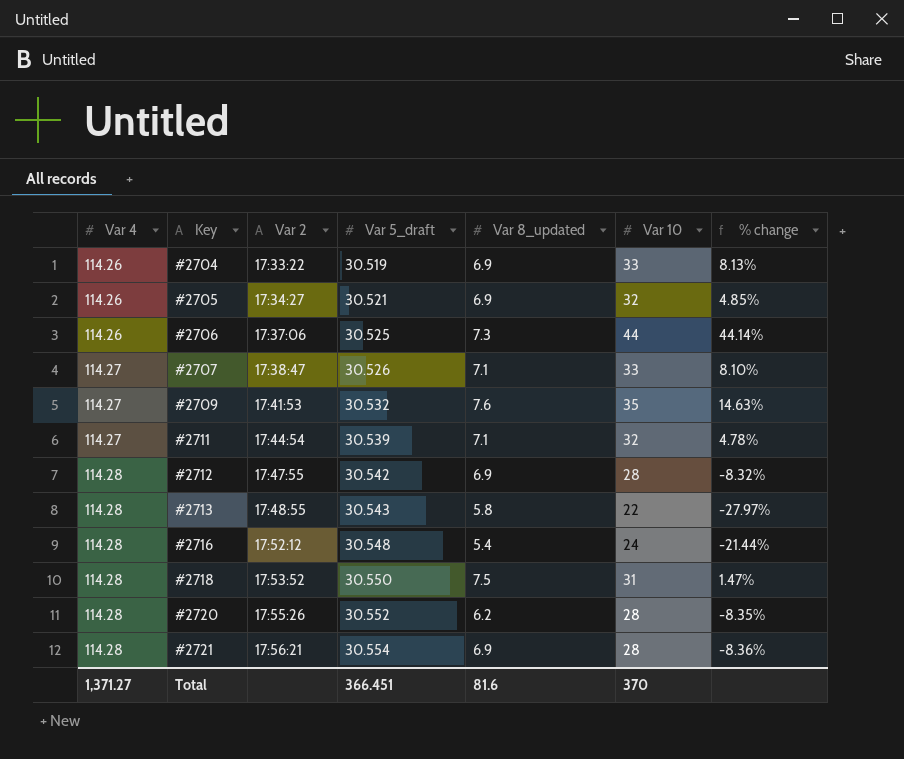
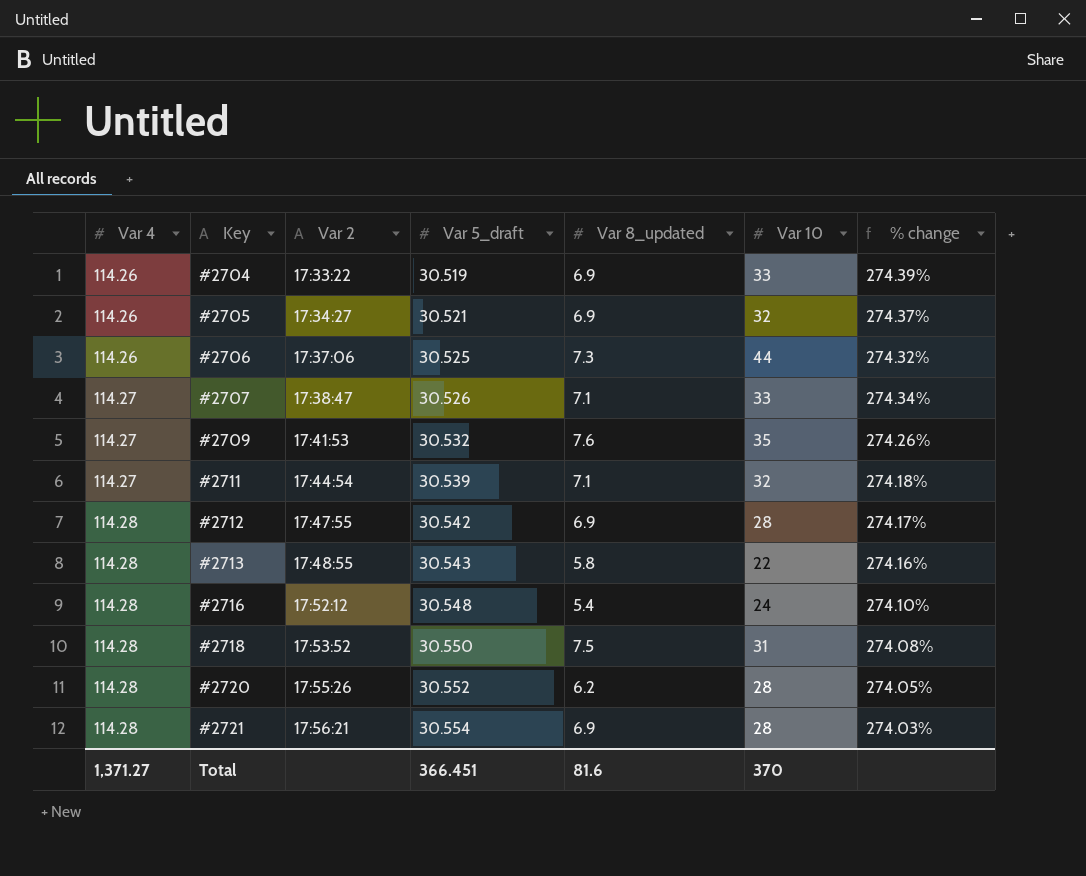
column % change | formula: ([Var 10] - [Var 5_draft]) / [Var 5_draft] -> ([Var 4] - [Var 5_draft]) / [Var 5_draft]

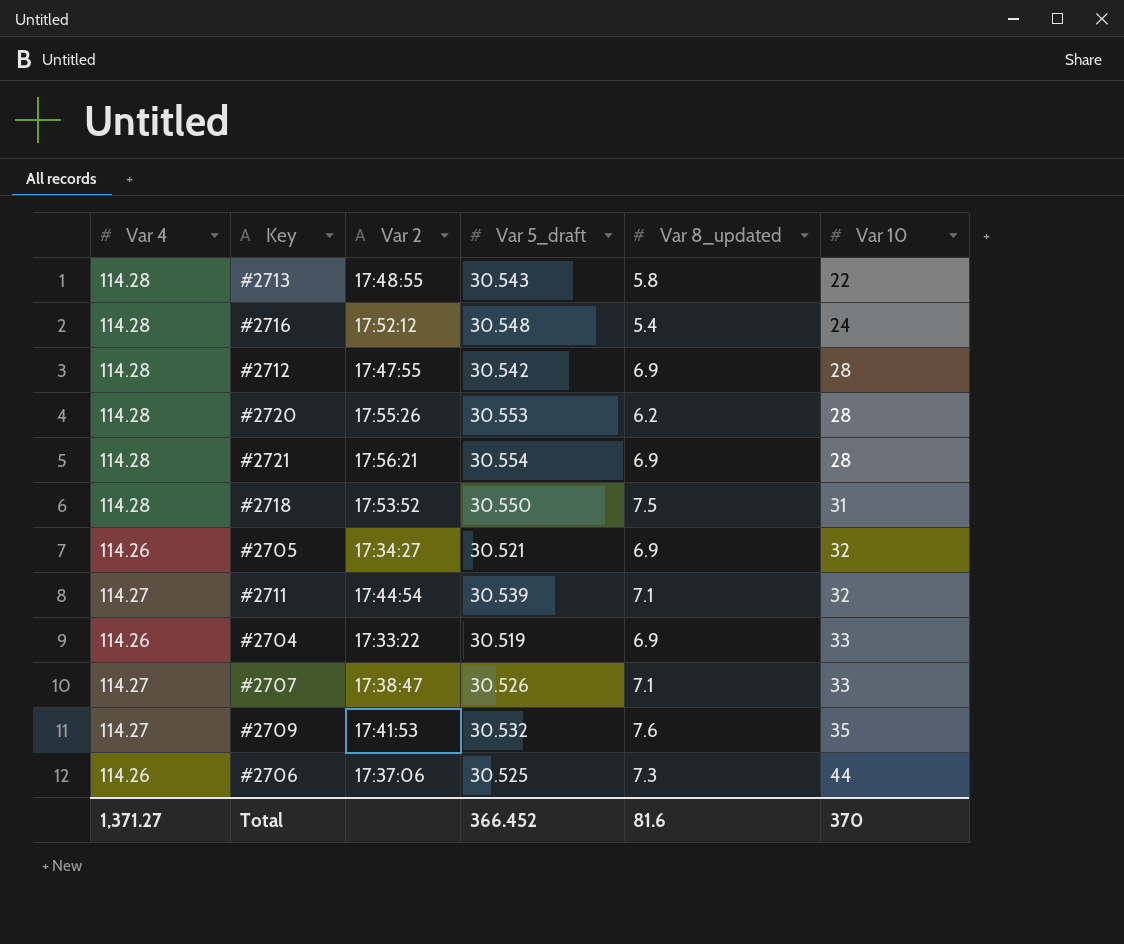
row order: Var 4 ascending -> Var 10 ascending
column % change | formula: ([Var 4] - [Var 5_draft]) / [Var 5_draft] -> none
#2720 | Var 5_draft: 30.552 -> 30.553
Total | Var 5_draft: 366.451 -> 366.452

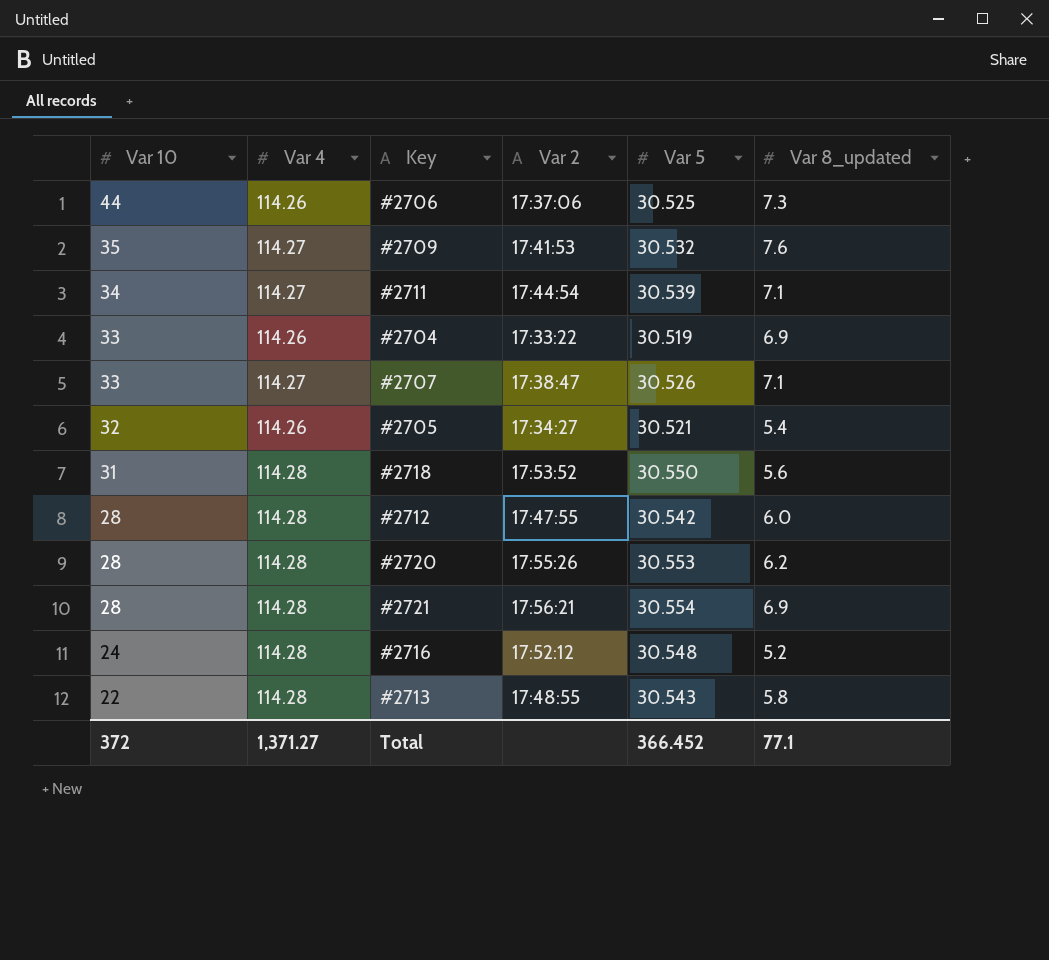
row order: Var 10 ascending -> Var 10 descending
column Var 10 | position: 6 -> 1
column name: Var 5_draft -> Var 5
#2711 | Var 10: 32 -> 34
#2705 | Var 8_updated: 6.9 -> 5.4
#2718 | Var 8_updated: 7.5 -> 5.6
#2712 | Var 8_updated: 6.9 -> 6.0
#2716 | Var 8_updated: 5.4 -> 5.2
Total | Var 10: 370 -> 372
Total | Var 8_updated: 81.6 -> 77.1

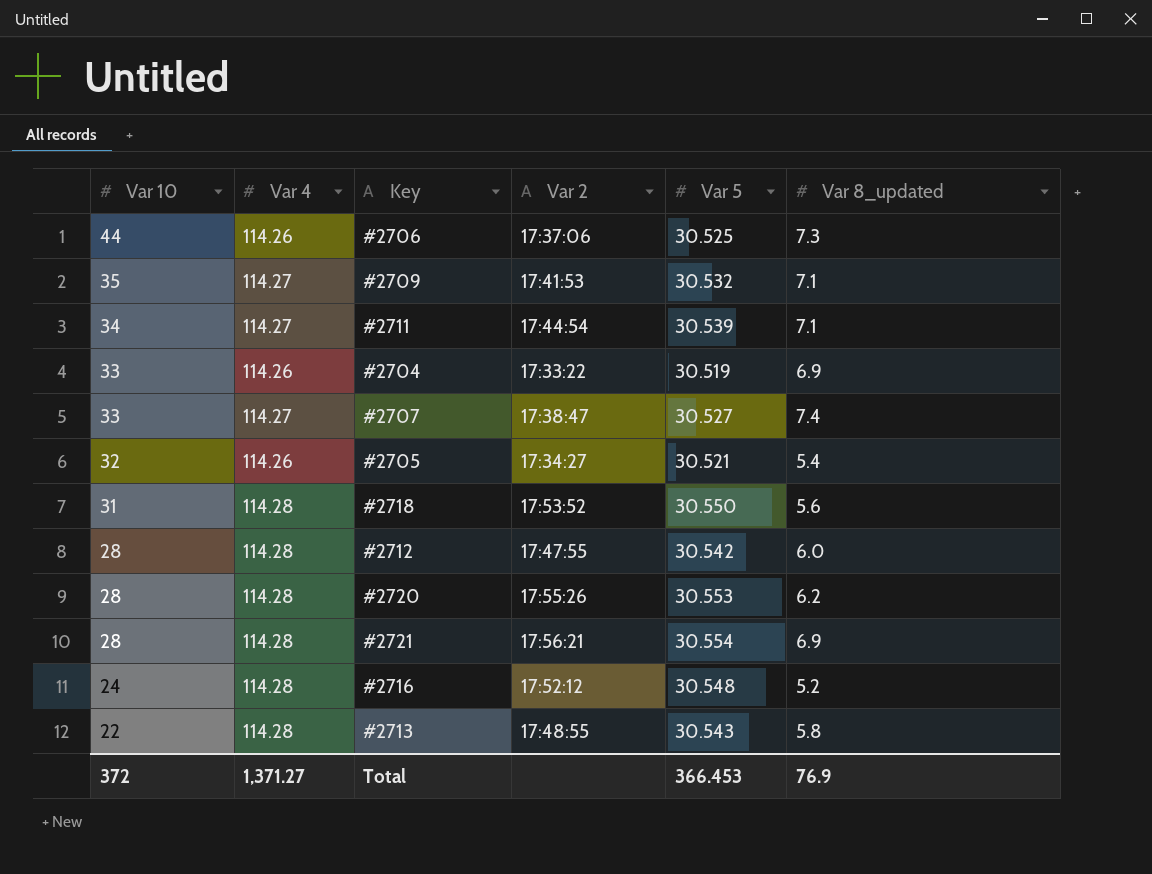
#2709 | Var 8_updated: 7.6 -> 7.1
#2707 | Var 5: 30.526 -> 30.527
#2707 | Var 8_updated: 7.1 -> 7.4
Total | Var 5: 366.452 -> 366.453
Total | Var 8_updated: 77.1 -> 76.9

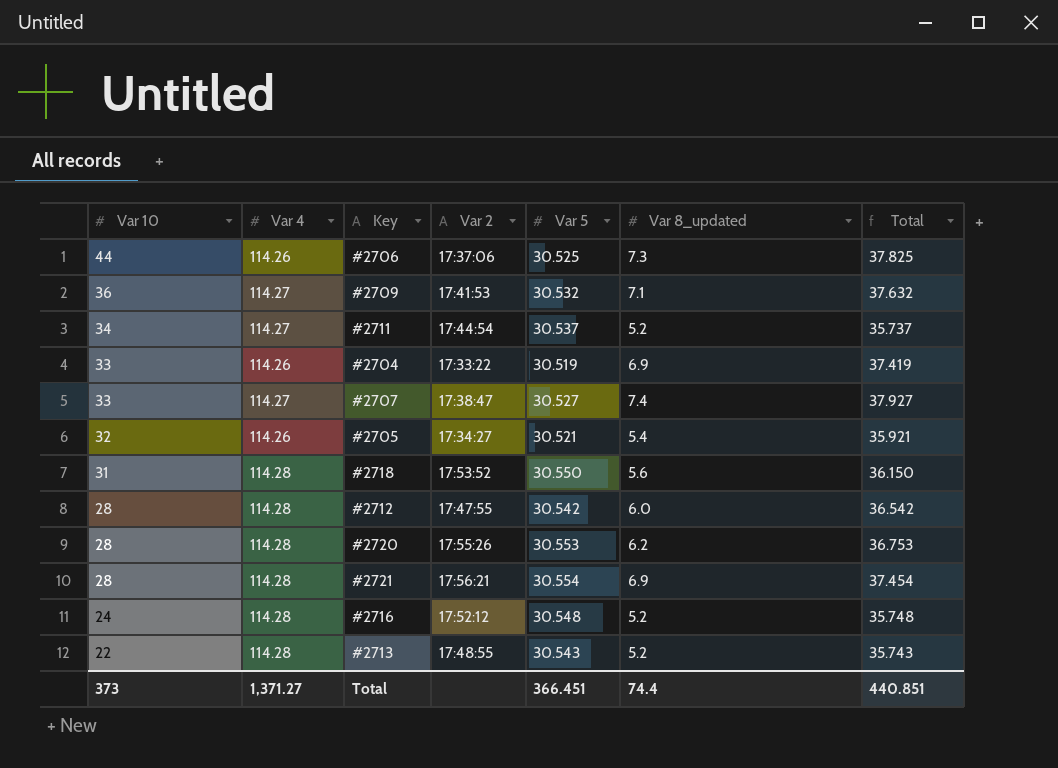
column Total | formula: none -> [Var 5] + [Var 8_updated]
#2709 | Var 10: 35 -> 36
#2711 | Var 5: 30.539 -> 30.537
#2711 | Var 8_updated: 7.1 -> 5.2
#2713 | Var 8_updated: 5.8 -> 5.2
Total | Var 10: 372 -> 373
Total | Var 5: 366.453 -> 366.451
Total | Var 8_updated: 76.9 -> 74.4

